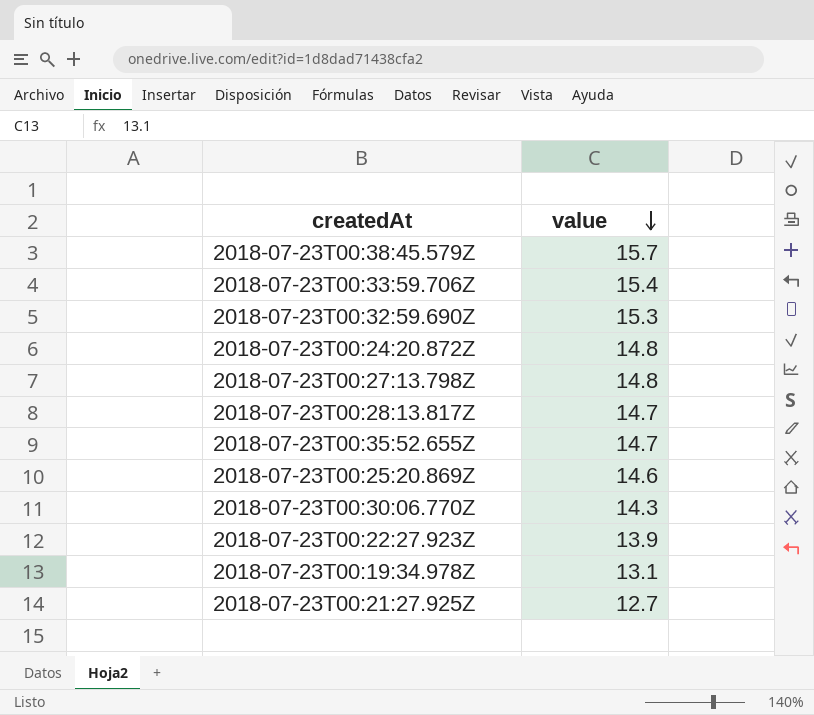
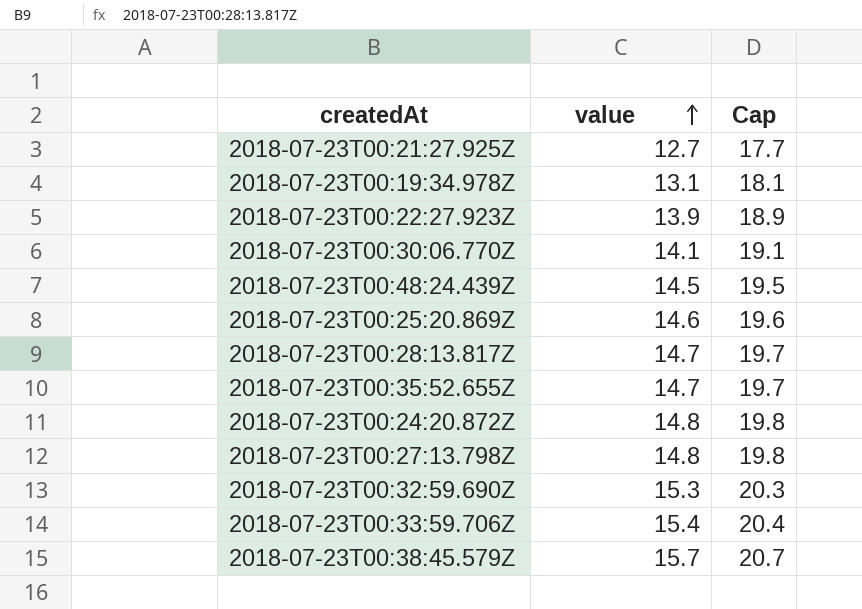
row order: value descending -> value ascending
column Cap | formula: none -> [value] + 5
2018-07-23T00:30:06.770Z | value: 14.3 -> 14.1
row 2018-07-23T00:48:24.439Z: none -> 14.5 | 19.5

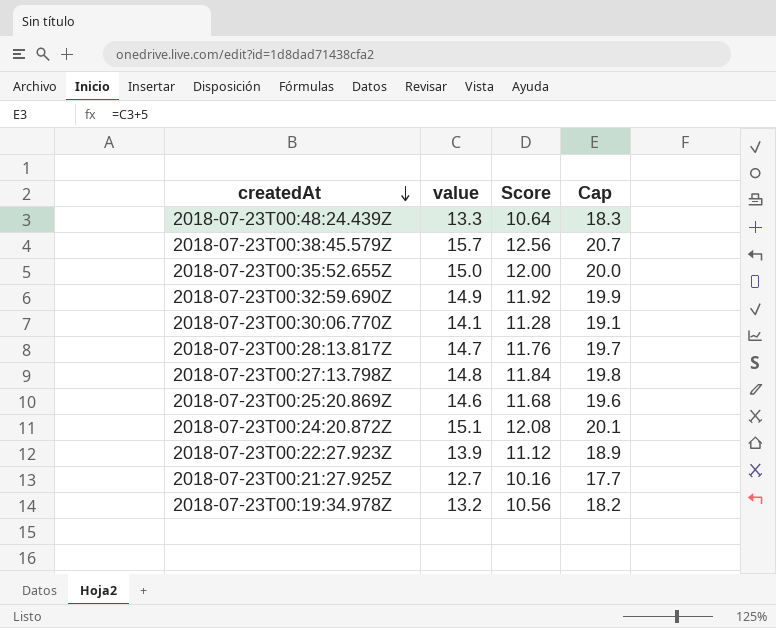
row order: value ascending -> createdAt descending
column Score | formula: none -> [value] * 0.8
row 2018-07-23T00:33:59.706Z: 15.4 | 20.4 -> none
2018-07-23T00:48:24.439Z | value: 14.5 -> 13.3
2018-07-23T00:48:24.439Z | Cap: 19.5 -> 18.3
2018-07-23T00:35:52.655Z | value: 14.7 -> 15.0
2018-07-23T00:35:52.655Z | Cap: 19.7 -> 20.0
2018-07-23T00:32:59.690Z | value: 15.3 -> 14.9
2018-07-23T00:32:59.690Z | Cap: 20.3 -> 19.9
2018-07-23T00:24:20.872Z | value: 14.8 -> 15.1
2018-07-23T00:24:20.872Z | Cap: 19.8 -> 20.1
2018-07-23T00:19:34.978Z | value: 13.1 -> 13.2
2018-07-23T00:19:34.978Z | Cap: 18.1 -> 18.2

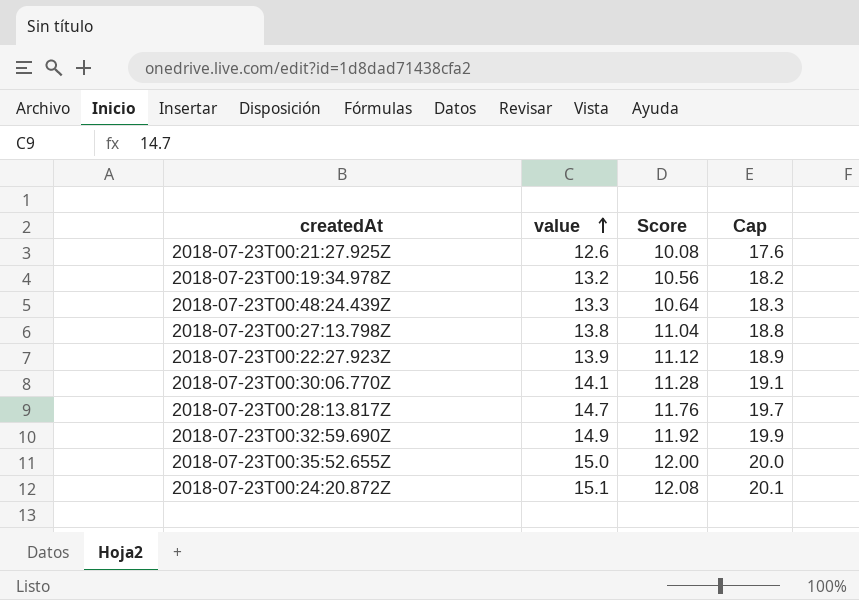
row order: createdAt descending -> value ascending
row 2018-07-23T00:38:45.579Z: 15.7 | 12.56 | 20.7 -> none
row 2018-07-23T00:25:20.869Z: 14.6 | 11.68 | 19.6 -> none
2018-07-23T00:21:27.925Z | value: 12.7 -> 12.6
2018-07-23T00:21:27.925Z | Score: 10.16 -> 10.08
2018-07-23T00:21:27.925Z | Cap: 17.7 -> 17.6
2018-07-23T00:27:13.798Z | value: 14.8 -> 13.8
2018-07-23T00:27:13.798Z | Score: 11.84 -> 11.04
2018-07-23T00:27:13.798Z | Cap: 19.8 -> 18.8

